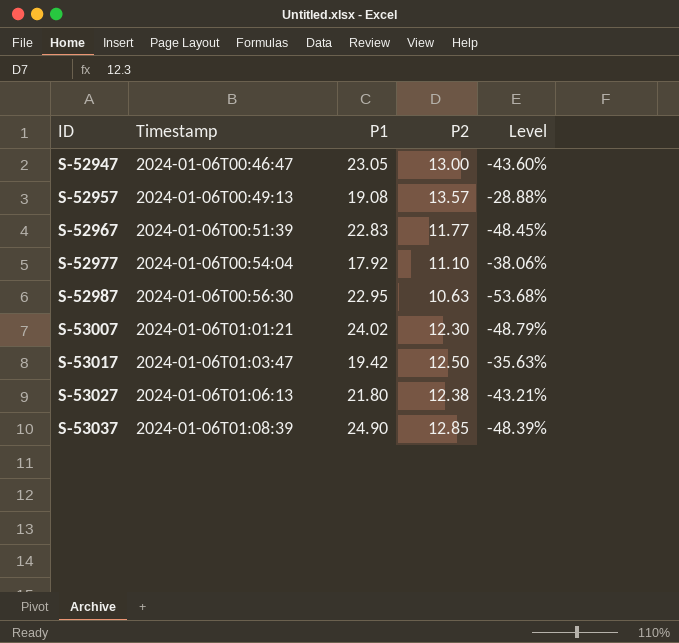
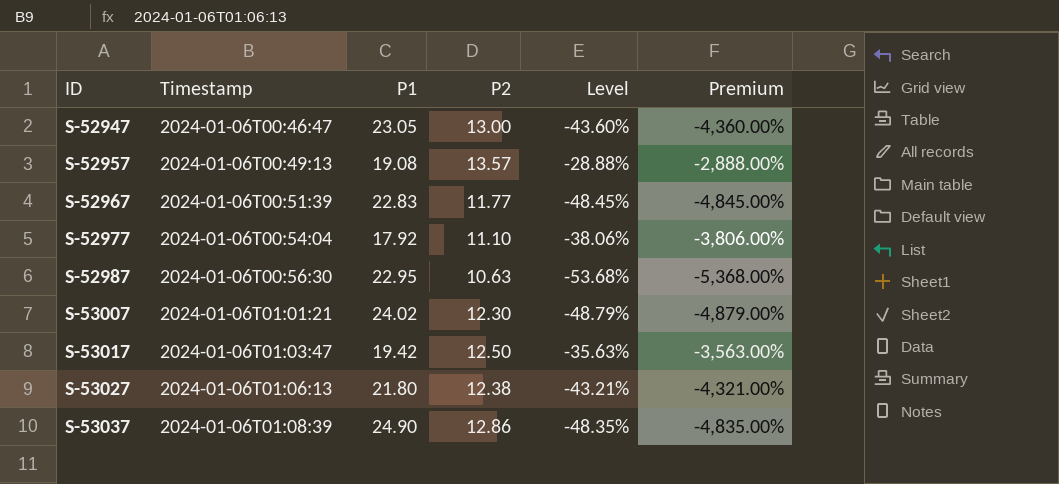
column Premium | formula: none -> [Level] * 100
S-53037 | P2: 12.85 -> 12.86
S-53037 | Level: -48.39% -> -48.35%

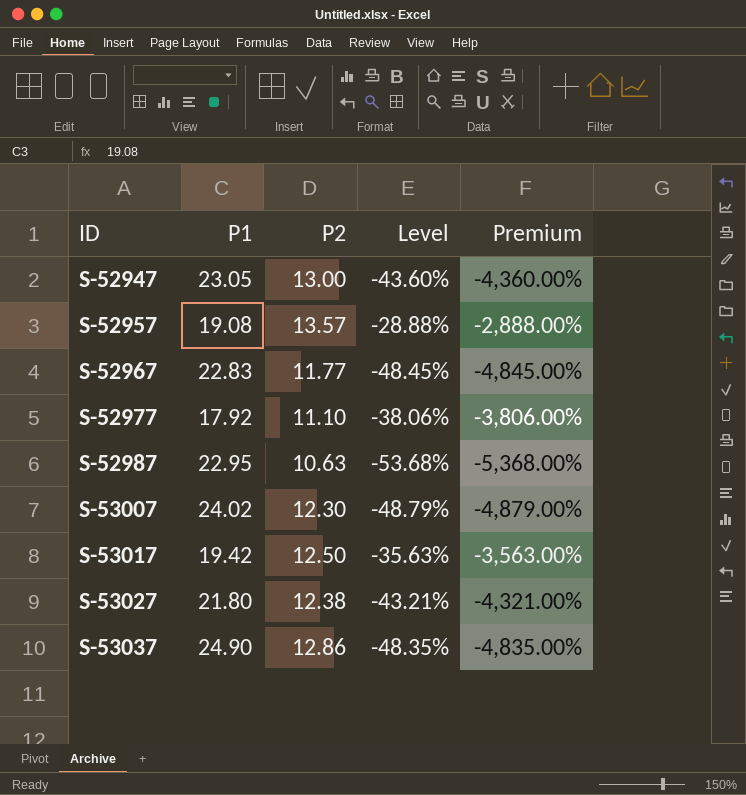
column Timestamp | position: 2 -> none

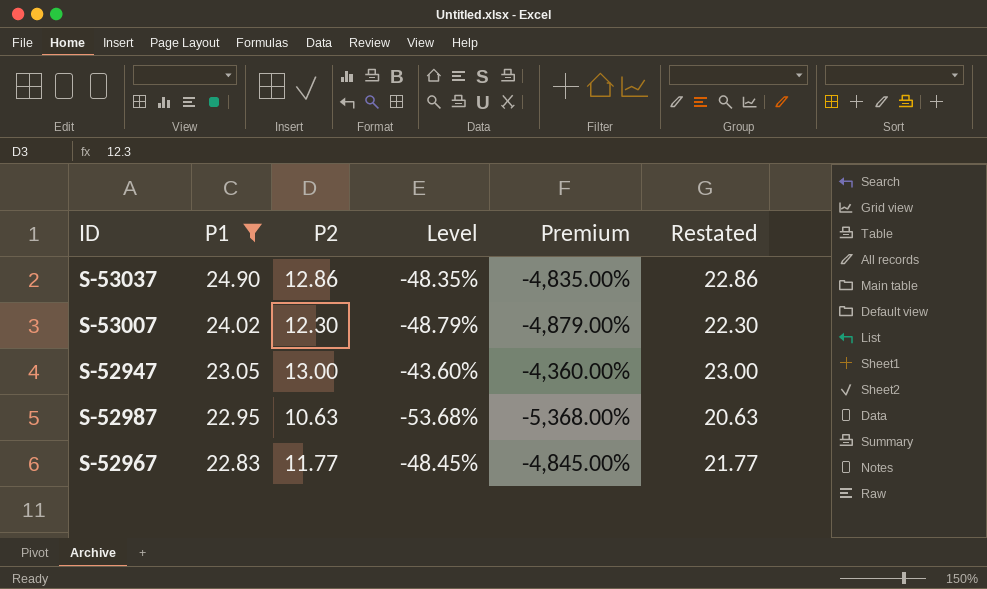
filter: none -> P1 >= 22.83
row order: ID ascending -> P1 descending
column Restated | formula: none -> [P2] + 10

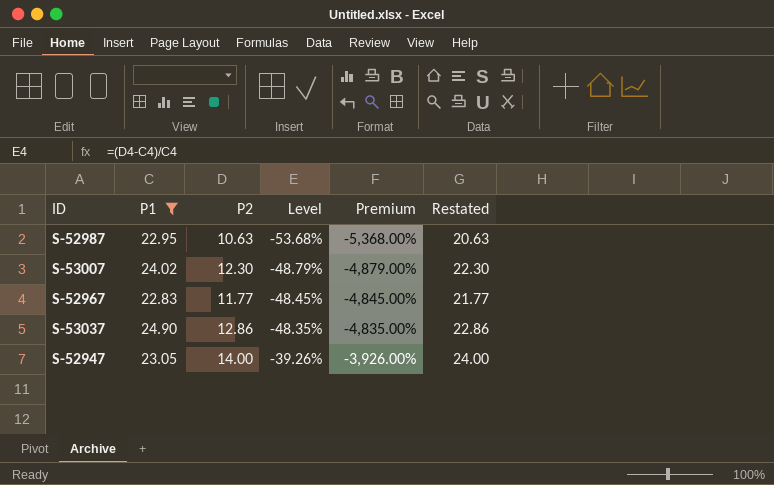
row order: P1 descending -> Level ascending
S-52947 | P2: 13.00 -> 14.00
S-52947 | Level: -43.60% -> -39.26%
S-52947 | Premium: -4,360.00% -> -3,926.00%
S-52947 | Restated: 23.00 -> 24.00

